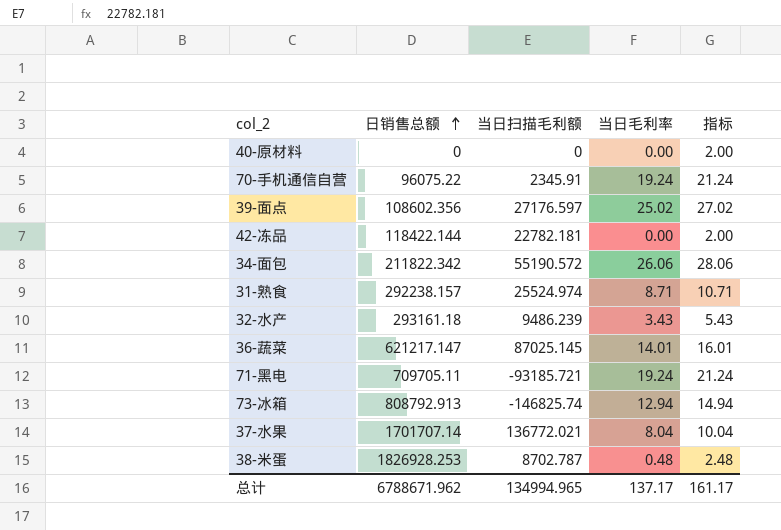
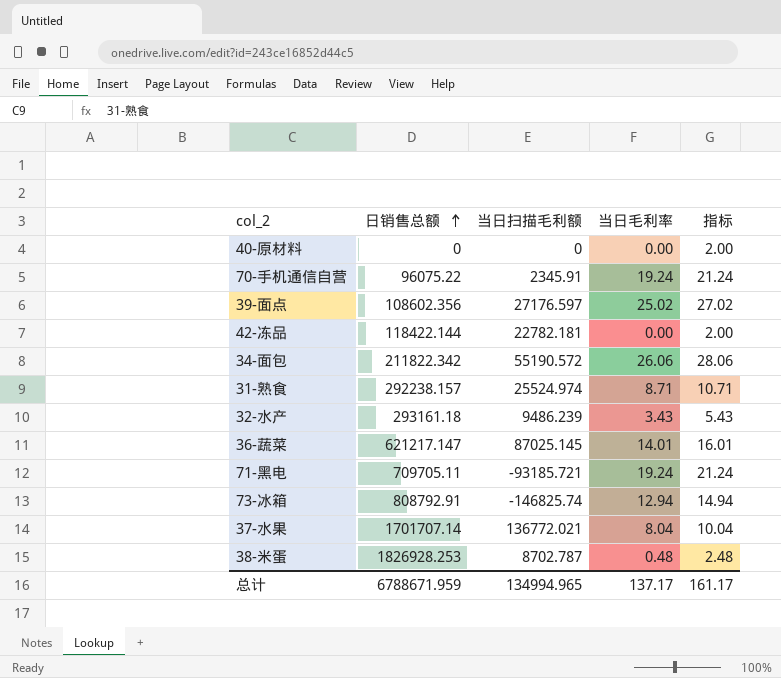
73-冰箱 | 日销售总额: 808792.913 -> 808792.91
总计 | 日销售总额: 6788671.962 -> 6788671.959

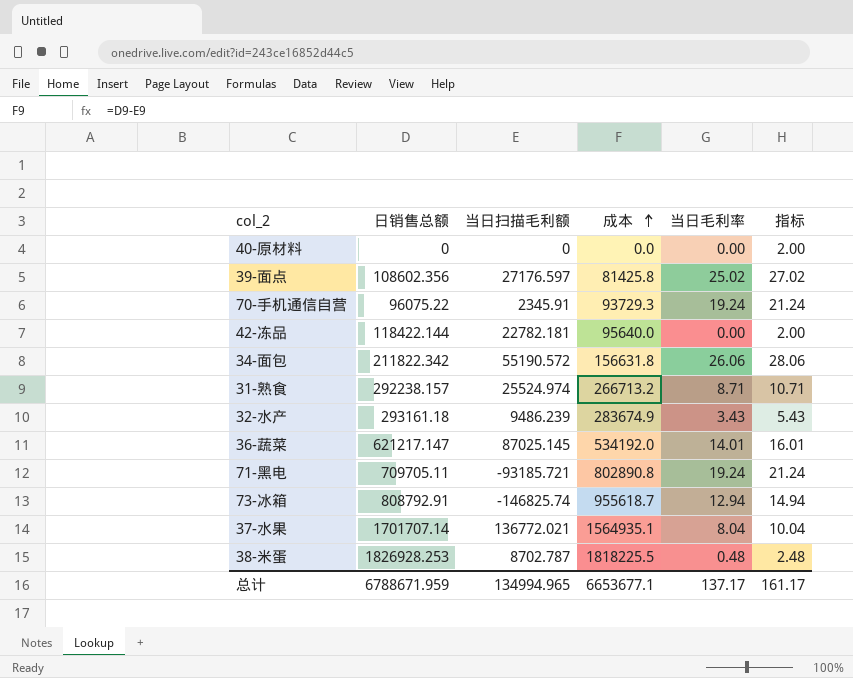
row order: 日销售总额 ascending -> 成本 ascending
column 成本 | formula: none -> [日销售总额] - [当日扫描毛利额]

